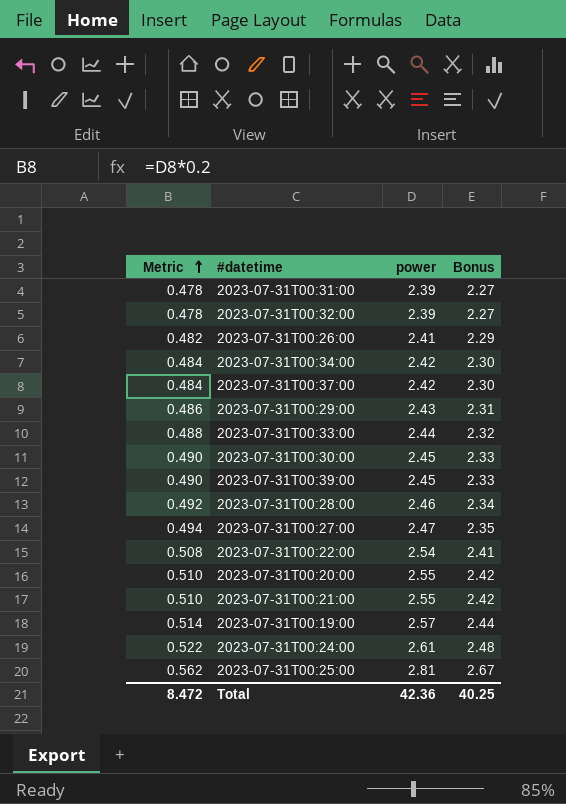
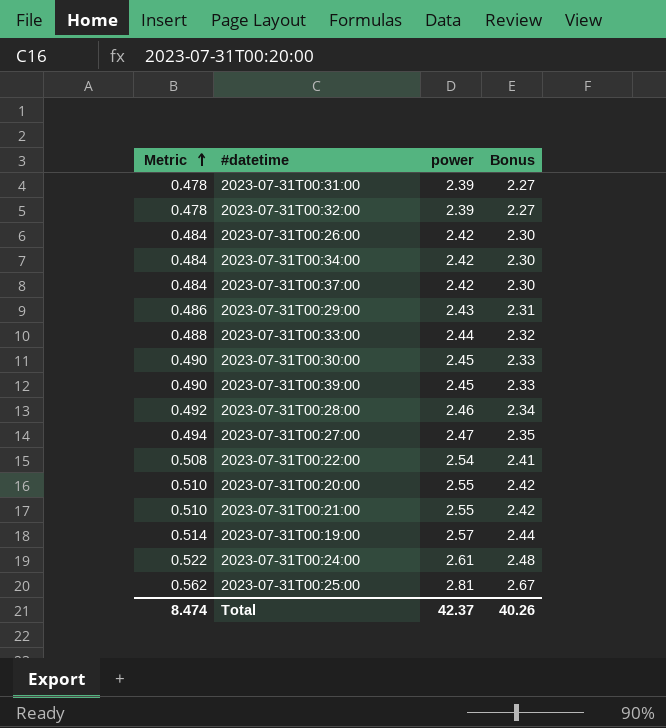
2023-07-31T00:26:00 | Metric: 0.482 -> 0.484
2023-07-31T00:26:00 | power: 2.41 -> 2.42
2023-07-31T00:26:00 | Bonus: 2.29 -> 2.30
Total | Metric: 8.472 -> 8.474
Total | power: 42.36 -> 42.37
Total | Bonus: 40.25 -> 40.26

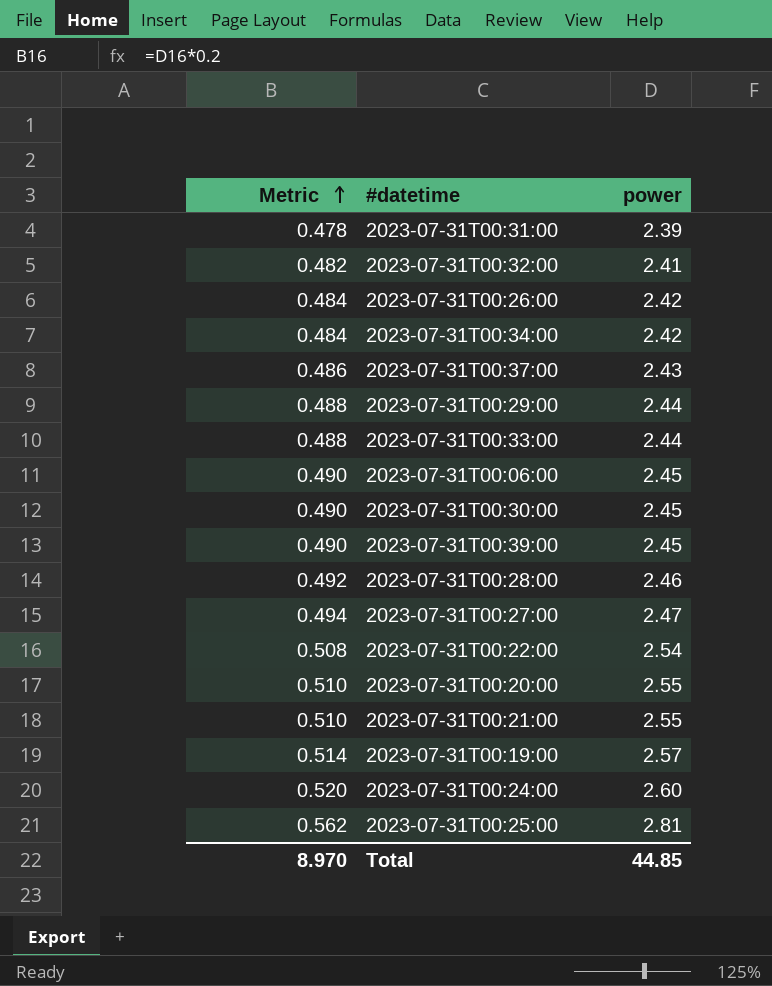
column Bonus | formula: [power] * 0.95 -> none
2023-07-31T00:32:00 | Metric: 0.478 -> 0.482
2023-07-31T00:32:00 | power: 2.39 -> 2.41
2023-07-31T00:37:00 | Metric: 0.484 -> 0.486
2023-07-31T00:37:00 | power: 2.42 -> 2.43
2023-07-31T00:29:00 | Metric: 0.486 -> 0.488
2023-07-31T00:29:00 | power: 2.43 -> 2.44
row 2023-07-31T00:06:00: none -> 0.490 | 2.45
2023-07-31T00:24:00 | Metric: 0.522 -> 0.520
2023-07-31T00:24:00 | power: 2.61 -> 2.60
Total | Metric: 8.474 -> 8.970
Total | power: 42.37 -> 44.85

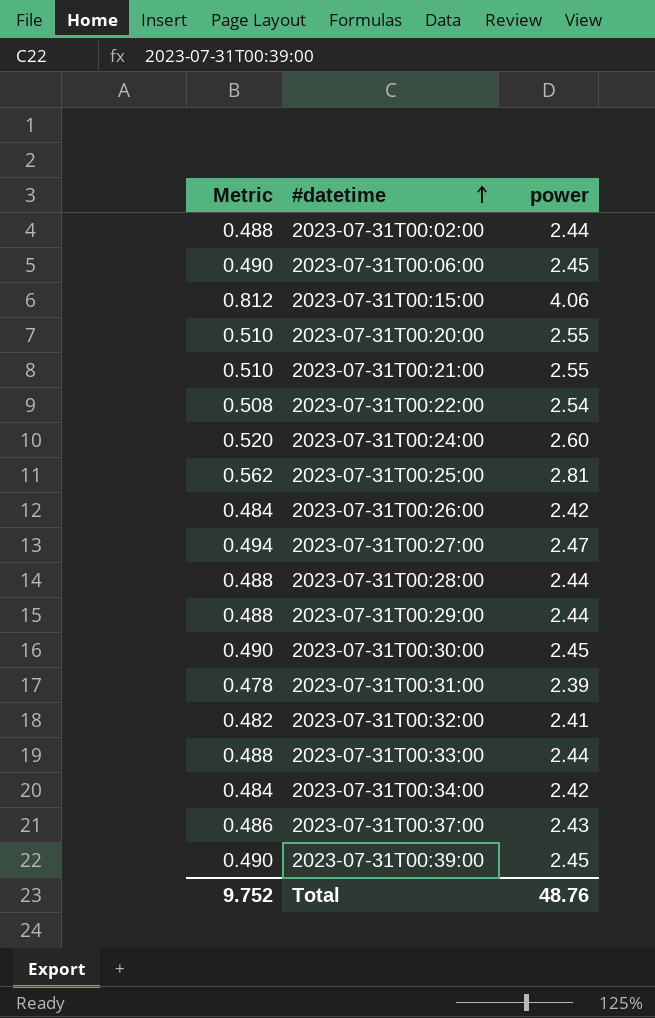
row order: Metric ascending -> #datetime ascending
row 2023-07-31T00:19:00: 0.514 | 2.57 -> none
row 2023-07-31T00:02:00: none -> 0.488 | 2.44
row 2023-07-31T00:15:00: none -> 0.812 | 4.06
2023-07-31T00:28:00 | Metric: 0.492 -> 0.488
2023-07-31T00:28:00 | power: 2.46 -> 2.44
Total | Metric: 8.970 -> 9.752
Total | power: 44.85 -> 48.76

